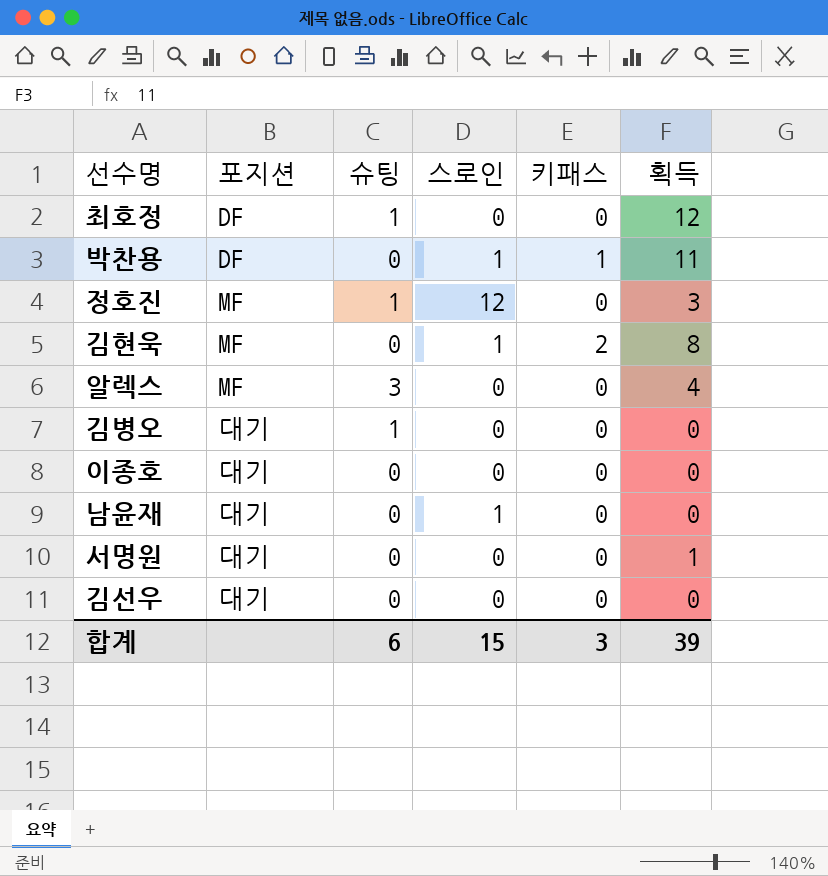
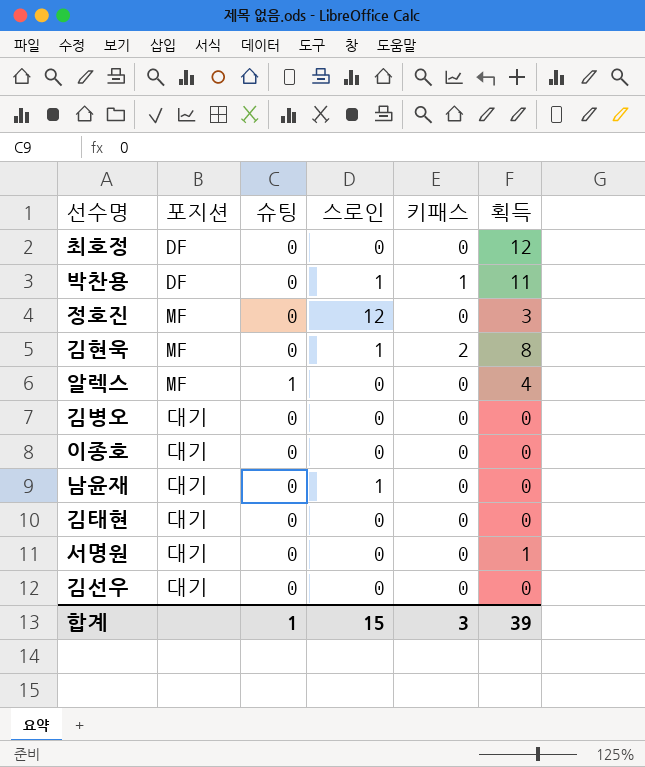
최호정 | 슈팅: 1 -> 0
정호진 | 슈팅: 1 -> 0
알렉스 | 슈팅: 3 -> 1
김병오 | 슈팅: 1 -> 0
row 김태현: none -> 대기 | 0 | 0 | 0 | 0
합계 | 슈팅: 6 -> 1

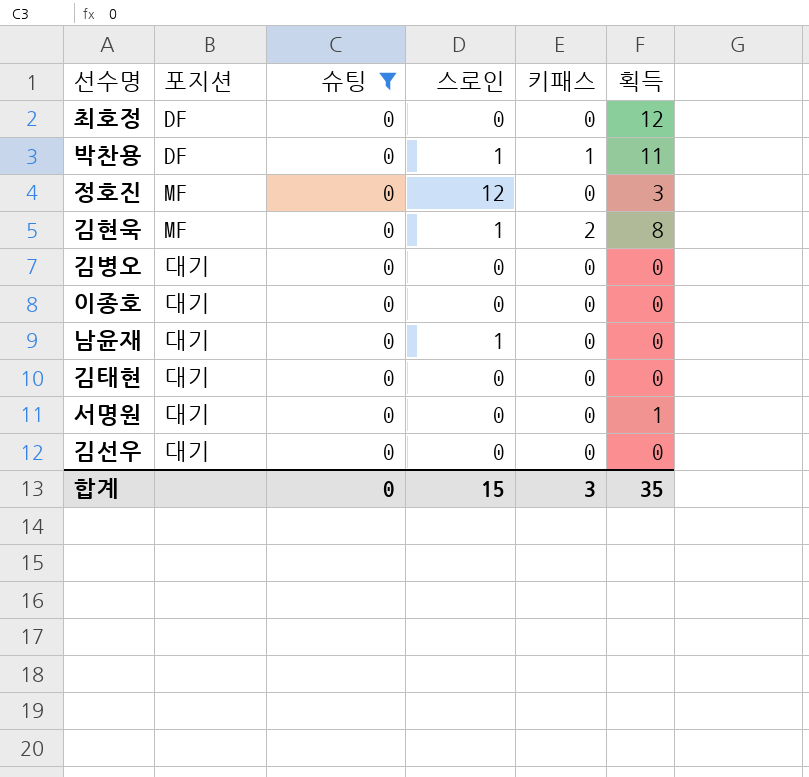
filter: none -> 슈팅 = 0
합계 | 슈팅: 1 -> 0
합계 | 획득: 39 -> 35

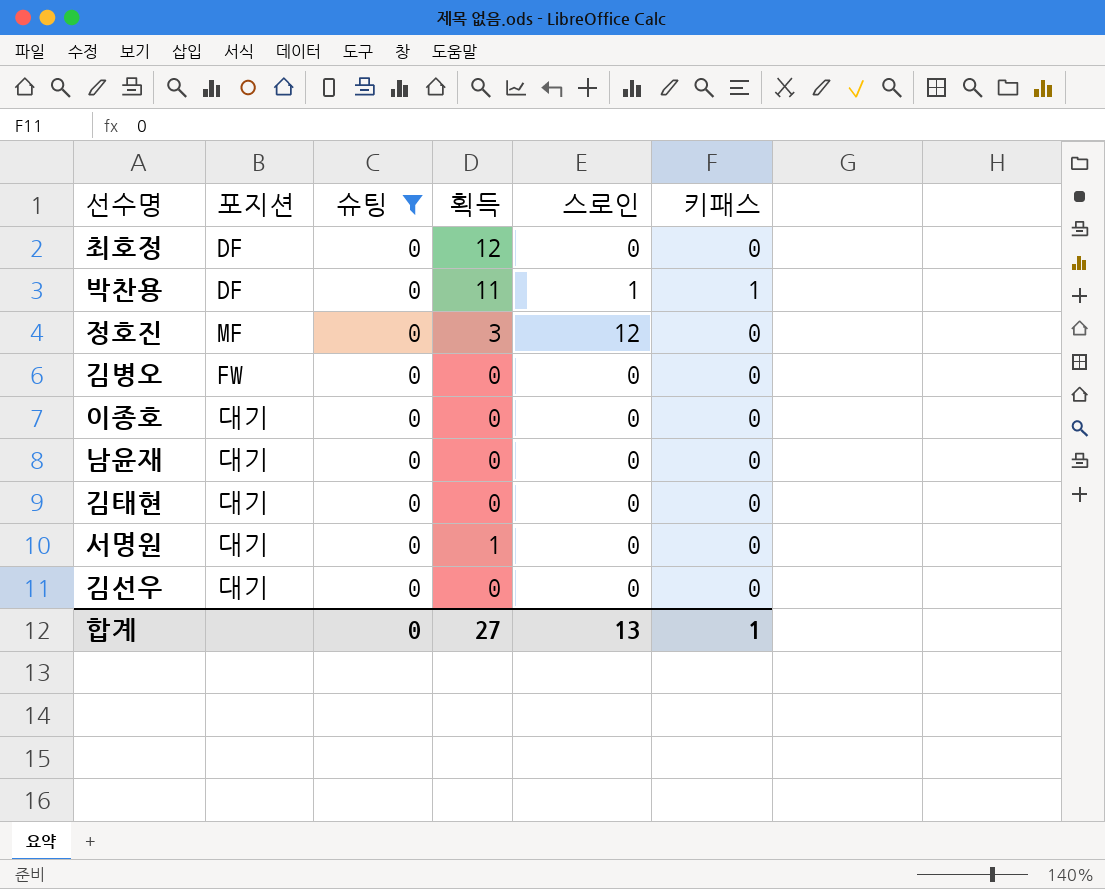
column 획득 | position: 6 -> 4
row 김현욱: MF | 0 | 1 | 2 | 8 -> none
김병오 | 포지션: 대기 -> FW
남윤재 | 스로인: 1 -> 0
합계 | 획득: 35 -> 27
합계 | 스로인: 15 -> 13
합계 | 키패스: 3 -> 1

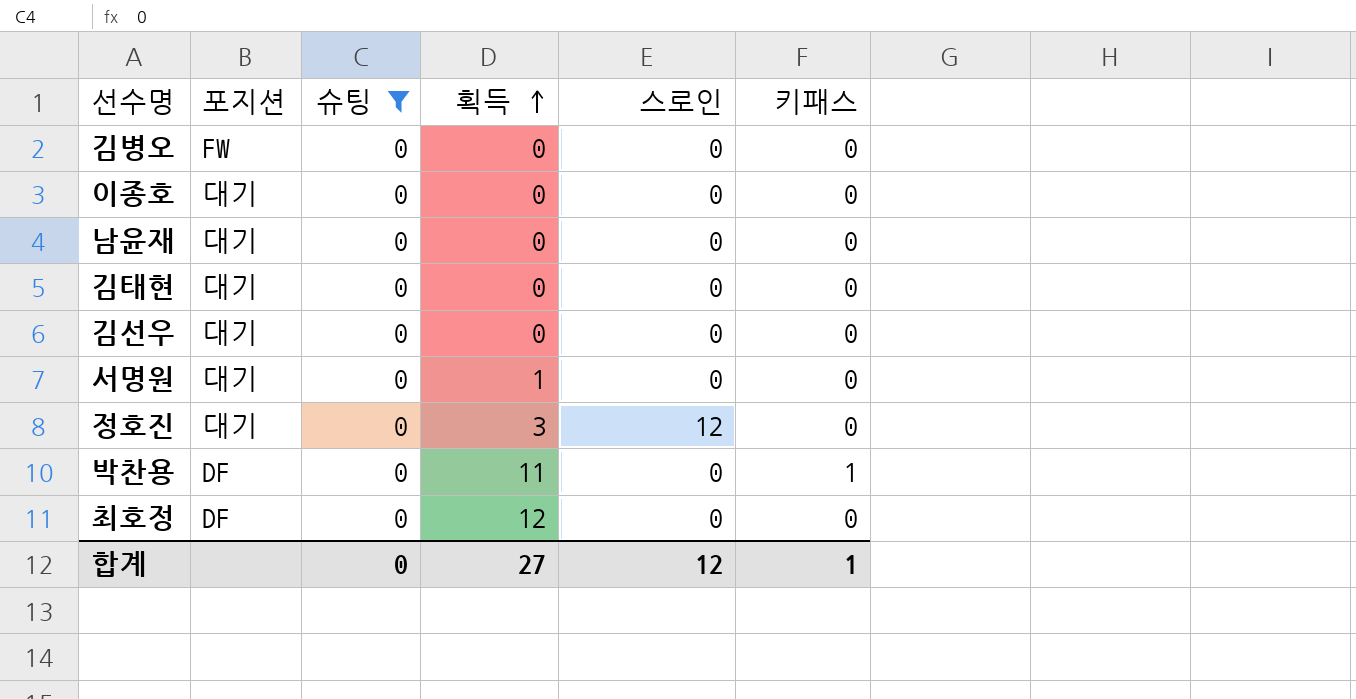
row order: none -> 획득 ascending
정호진 | 포지션: MF -> 대기
박찬용 | 스로인: 1 -> 0
합계 | 스로인: 13 -> 12

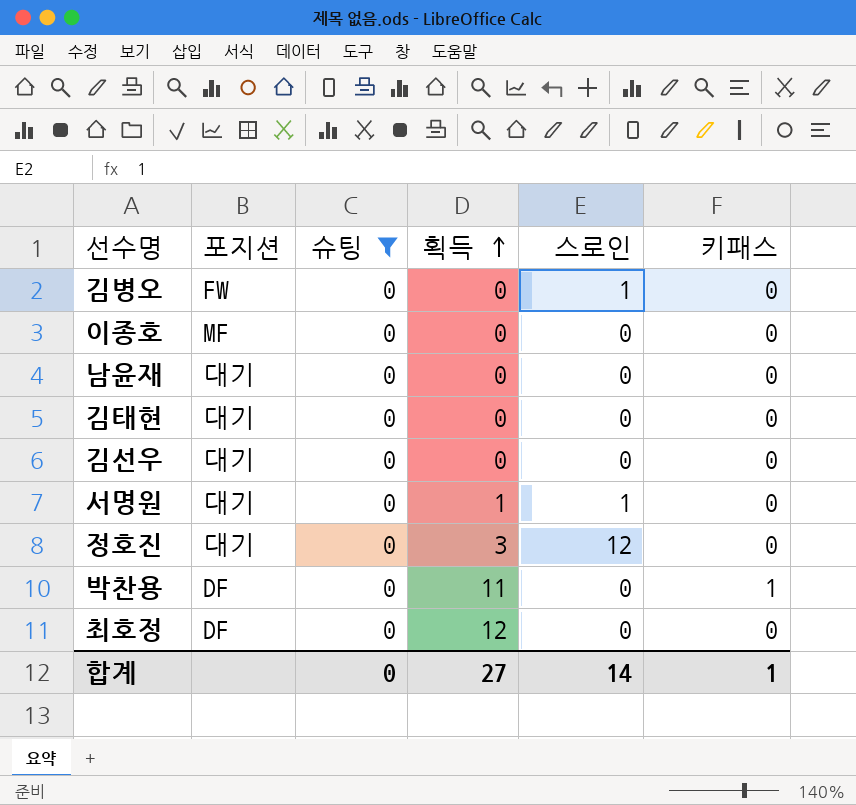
김병오 | 스로인: 0 -> 1
이종호 | 포지션: 대기 -> MF
서명원 | 스로인: 0 -> 1
합계 | 스로인: 12 -> 14

